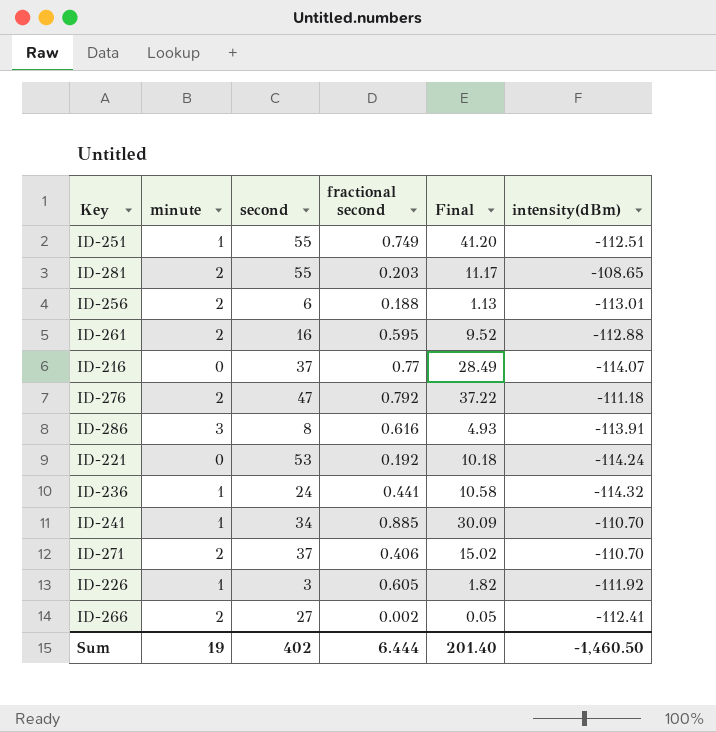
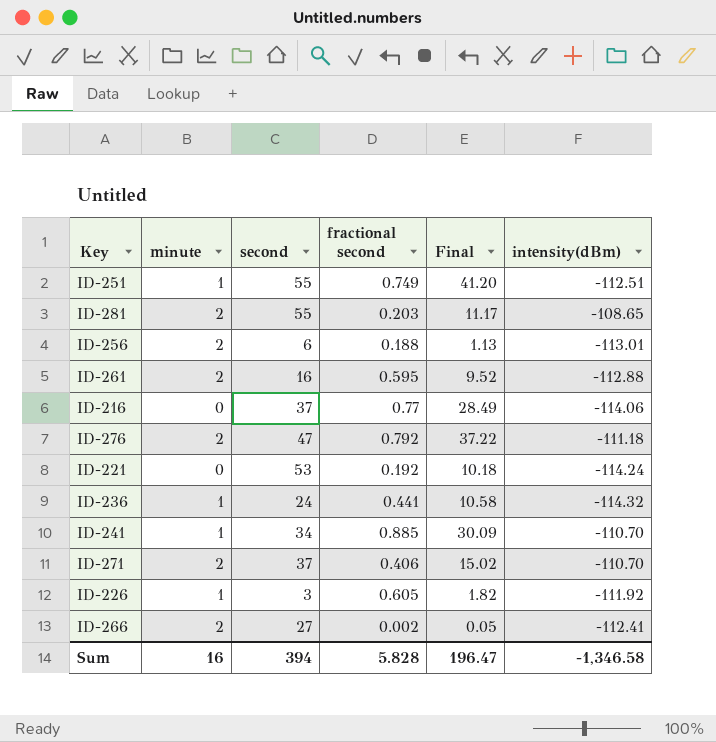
row ID-286: 3 | 8 | 0.616 | 4.93 | -113.91 -> none
ID-216 | intensity(dBm): -114.07 -> -114.06
Sum | minute: 19 -> 16
Sum | second: 402 -> 394
Sum | fractional second: 6.444 -> 5.828
Sum | Final: 201.40 -> 196.47
Sum | intensity(dBm): -1,460.50 -> -1,346.58

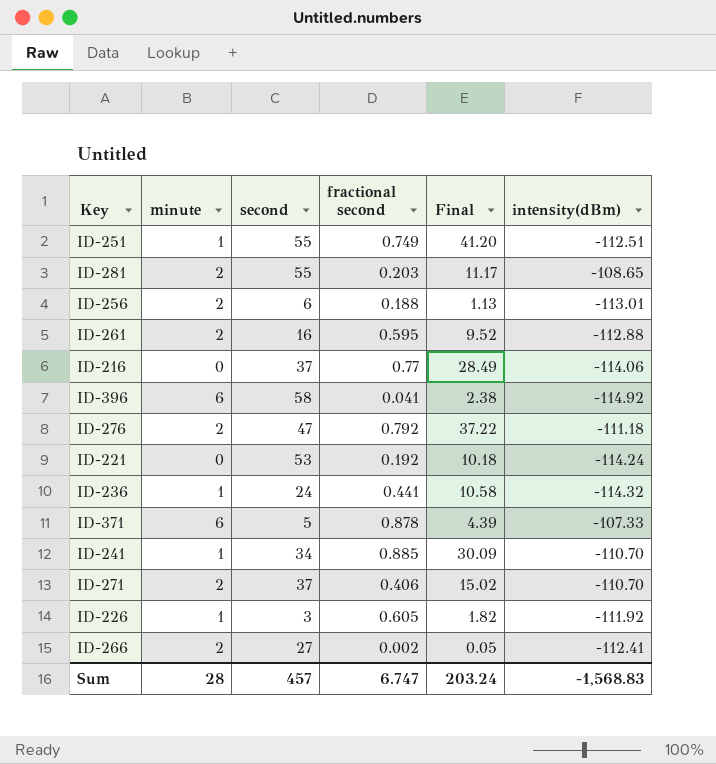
row ID-396: none -> 6 | 58 | 0.041 | 2.38 | -114.92
row ID-371: none -> 6 | 5 | 0.878 | 4.39 | -107.33
Sum | minute: 16 -> 28
Sum | second: 394 -> 457
Sum | fractional second: 5.828 -> 6.747
Sum | Final: 196.47 -> 203.24
Sum | intensity(dBm): -1,346.58 -> -1,568.83

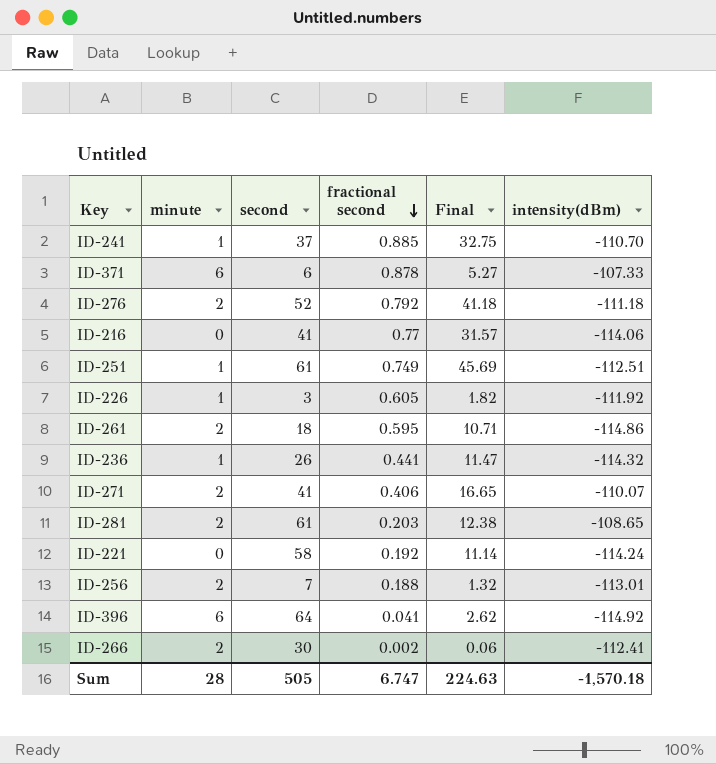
row order: none -> fractional second descending
ID-241 | second: 34 -> 37
ID-241 | Final: 30.09 -> 32.75
ID-371 | second: 5 -> 6
ID-371 | Final: 4.39 -> 5.27
ID-276 | second: 47 -> 52
ID-276 | Final: 37.22 -> 41.18
ID-216 | second: 37 -> 41
ID-216 | Final: 28.49 -> 31.57
ID-251 | second: 55 -> 61
ID-251 | Final: 41.20 -> 45.69
ID-261 | second: 16 -> 18
ID-261 | Final: 9.52 -> 10.71
ID-261 | intensity(dBm): -112.88 -> -114.86
ID-236 | second: 24 -> 26
ID-236 | Final: 10.58 -> 11.47
ID-271 | second: 37 -> 41
ID-271 | Final: 15.02 -> 16.65
ID-271 | intensity(dBm): -110.70 -> -110.07
ID-281 | second: 55 -> 61
ID-281 | Final: 11.17 -> 12.38
ID-221 | second: 53 -> 58
ID-221 | Final: 10.18 -> 11.14
ID-256 | second: 6 -> 7
ID-256 | Final: 1.13 -> 1.32
ID-396 | second: 58 -> 64
ID-396 | Final: 2.38 -> 2.62
ID-266 | second: 27 -> 30
ID-266 | Final: 0.05 -> 0.06
Sum | second: 457 -> 505
Sum | Final: 203.24 -> 224.63
Sum | intensity(dBm): -1,568.83 -> -1,570.18

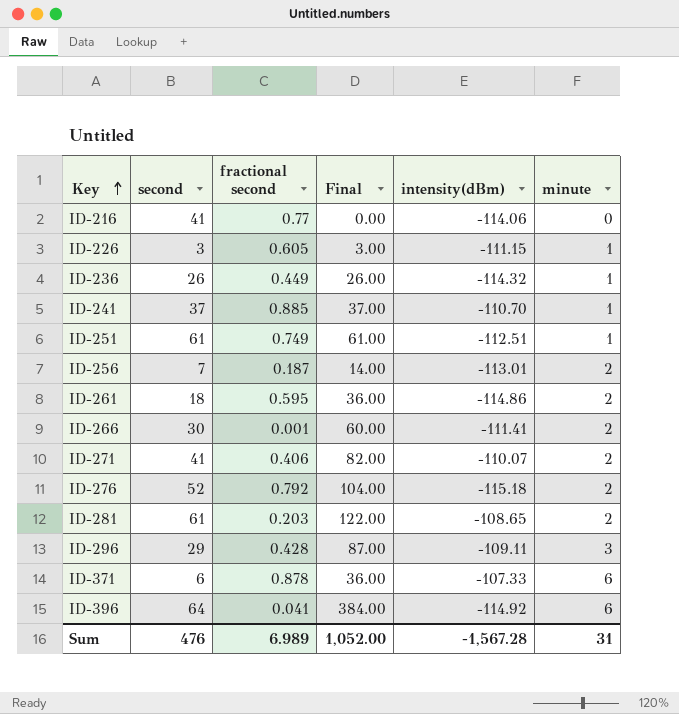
row order: fractional second descending -> Key ascending
column Final | formula: [second] * [fractional second] -> [second] * [minute]
column minute | position: 2 -> 6
row ID-221: 0 | 58 | 0.192 | 11.14 | -114.24 -> none
ID-226 | intensity(dBm): -111.92 -> -111.15
ID-236 | fractional second: 0.441 -> 0.449
ID-256 | fractional second: 0.188 -> 0.187
ID-266 | fractional second: 0.002 -> 0.001
ID-266 | intensity(dBm): -112.41 -> -111.41
ID-276 | intensity(dBm): -111.18 -> -115.18
row ID-296: none -> 29 | 0.428 | 87.00 | -109.11 | 3
Sum | second: 505 -> 476
Sum | fractional second: 6.747 -> 6.989
Sum | Final: 224.63 -> 1,052.00
Sum | intensity(dBm): -1,570.18 -> -1,567.28
Sum | minute: 28 -> 31

